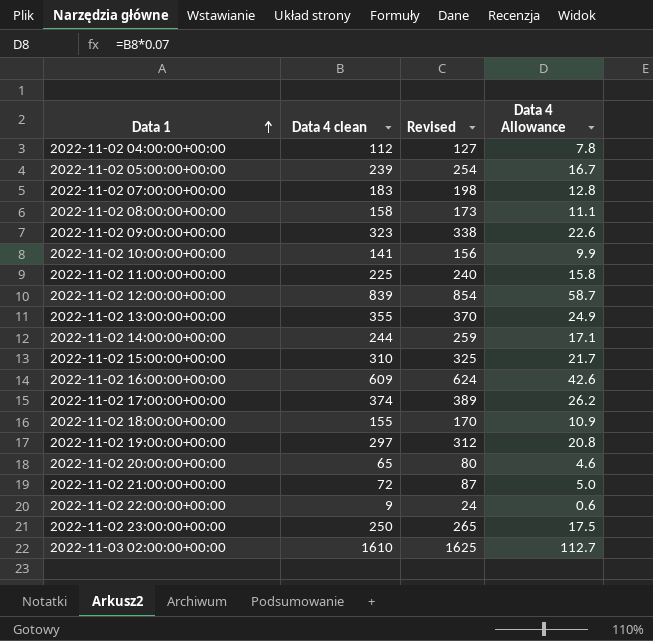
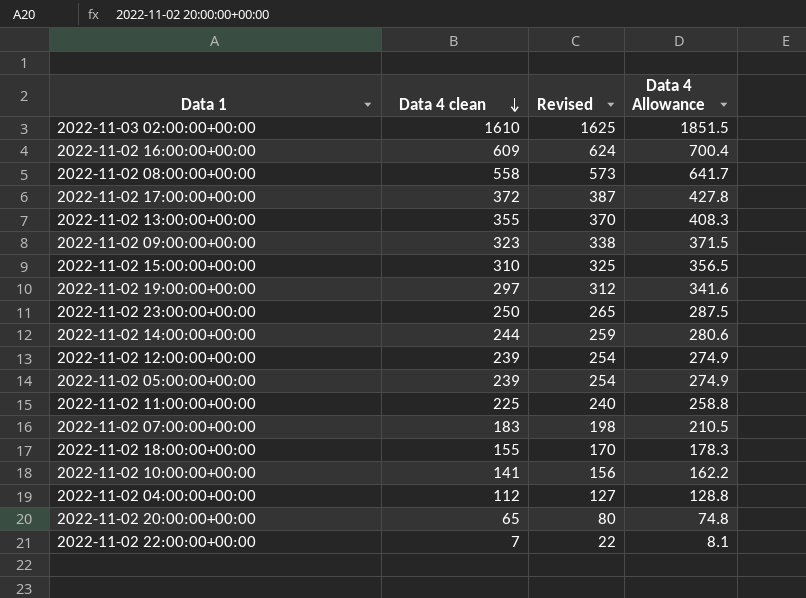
row order: Data 1 ascending -> Data 4 clean descending
column Data 4 Allowance | formula: [Data 4 clean] * 0.07 -> [Data 4 clean] * 1.15
row 2022-11-02 21:00:00+00:00: 72 | 87 | 5.0 -> none
2022-11-02 08:00:00+00:00 | Data 4 clean: 158 -> 558
2022-11-02 08:00:00+00:00 | Revised: 173 -> 573
2022-11-02 17:00:00+00:00 | Data 4 clean: 374 -> 372
2022-11-02 17:00:00+00:00 | Revised: 389 -> 387
2022-11-02 12:00:00+00:00 | Data 4 clean: 839 -> 239
2022-11-02 12:00:00+00:00 | Revised: 854 -> 254
2022-11-02 22:00:00+00:00 | Data 4 clean: 9 -> 7
2022-11-02 22:00:00+00:00 | Revised: 24 -> 22

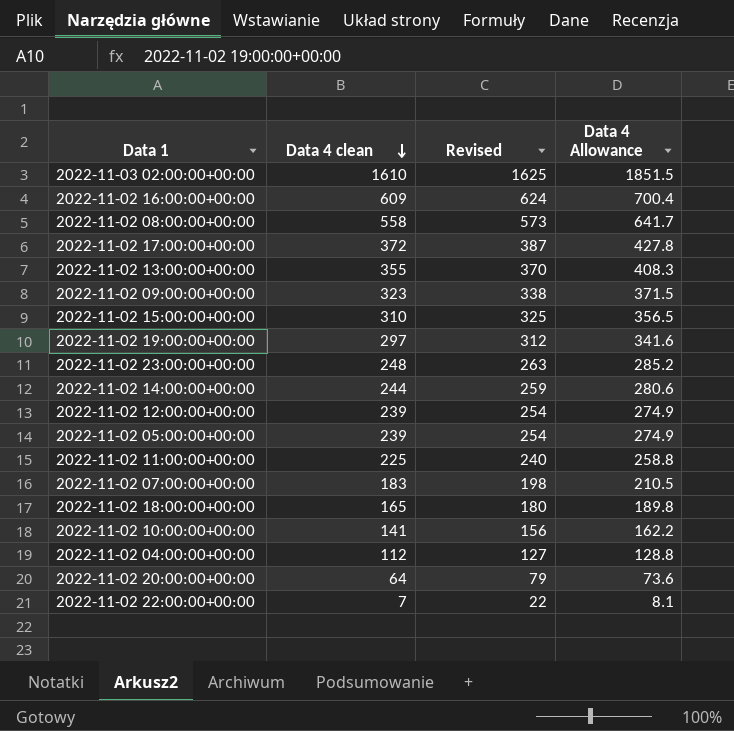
2022-11-02 23:00:00+00:00 | Data 4 clean: 250 -> 248
2022-11-02 23:00:00+00:00 | Revised: 265 -> 263
2022-11-02 23:00:00+00:00 | Data 4 Allowance: 287.5 -> 285.2
2022-11-02 18:00:00+00:00 | Data 4 clean: 155 -> 165
2022-11-02 18:00:00+00:00 | Revised: 170 -> 180
2022-11-02 18:00:00+00:00 | Data 4 Allowance: 178.3 -> 189.8
2022-11-02 20:00:00+00:00 | Data 4 clean: 65 -> 64
2022-11-02 20:00:00+00:00 | Revised: 80 -> 79
2022-11-02 20:00:00+00:00 | Data 4 Allowance: 74.8 -> 73.6

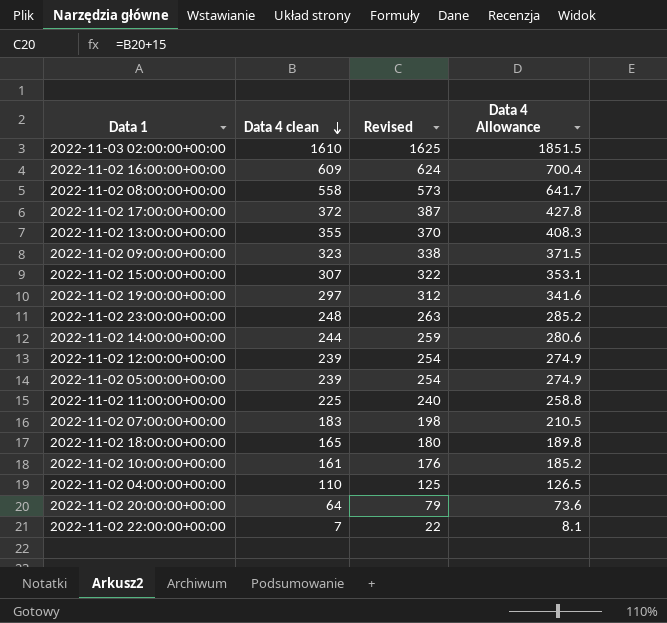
2022-11-02 15:00:00+00:00 | Data 4 clean: 310 -> 307
2022-11-02 15:00:00+00:00 | Revised: 325 -> 322
2022-11-02 15:00:00+00:00 | Data 4 Allowance: 356.5 -> 353.1
2022-11-02 10:00:00+00:00 | Data 4 clean: 141 -> 161
2022-11-02 10:00:00+00:00 | Revised: 156 -> 176
2022-11-02 10:00:00+00:00 | Data 4 Allowance: 162.2 -> 185.2
2022-11-02 04:00:00+00:00 | Data 4 clean: 112 -> 110
2022-11-02 04:00:00+00:00 | Revised: 127 -> 125
2022-11-02 04:00:00+00:00 | Data 4 Allowance: 128.8 -> 126.5

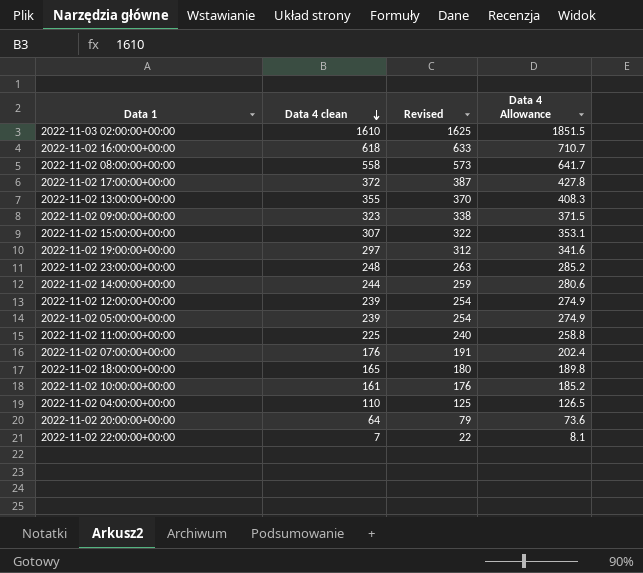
2022-11-02 16:00:00+00:00 | Data 4 clean: 609 -> 618
2022-11-02 16:00:00+00:00 | Revised: 624 -> 633
2022-11-02 16:00:00+00:00 | Data 4 Allowance: 700.4 -> 710.7
2022-11-02 07:00:00+00:00 | Data 4 clean: 183 -> 176
2022-11-02 07:00:00+00:00 | Revised: 198 -> 191
2022-11-02 07:00:00+00:00 | Data 4 Allowance: 210.5 -> 202.4

